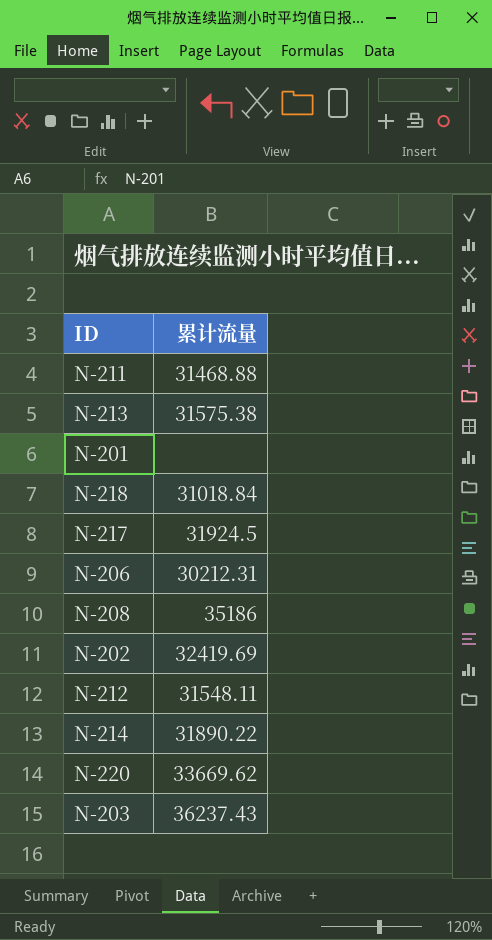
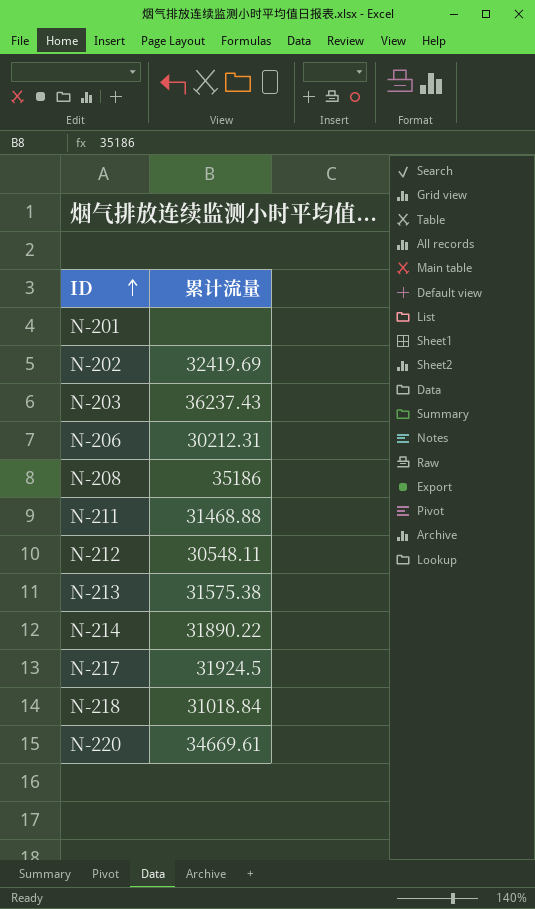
row order: none -> ID ascending
N-212 | 累计流量: 31548.11 -> 30548.11
N-220 | 累计流量: 33669.62 -> 34669.61

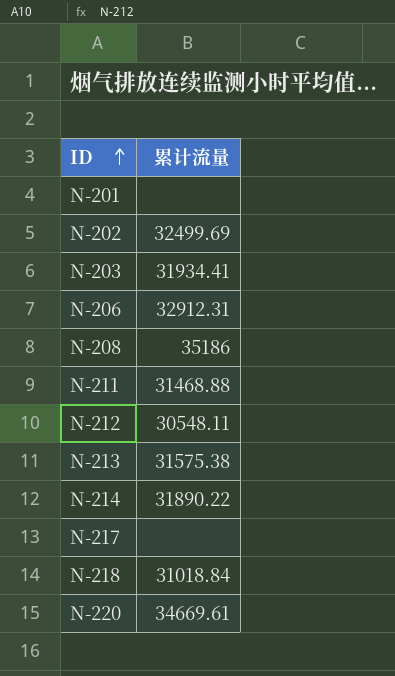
N-202 | 累计流量: 32419.69 -> 32499.69
N-203 | 累计流量: 36237.43 -> 31934.41
N-206 | 累计流量: 30212.31 -> 32912.31
N-217 | 累计流量: 31924.5 -> none

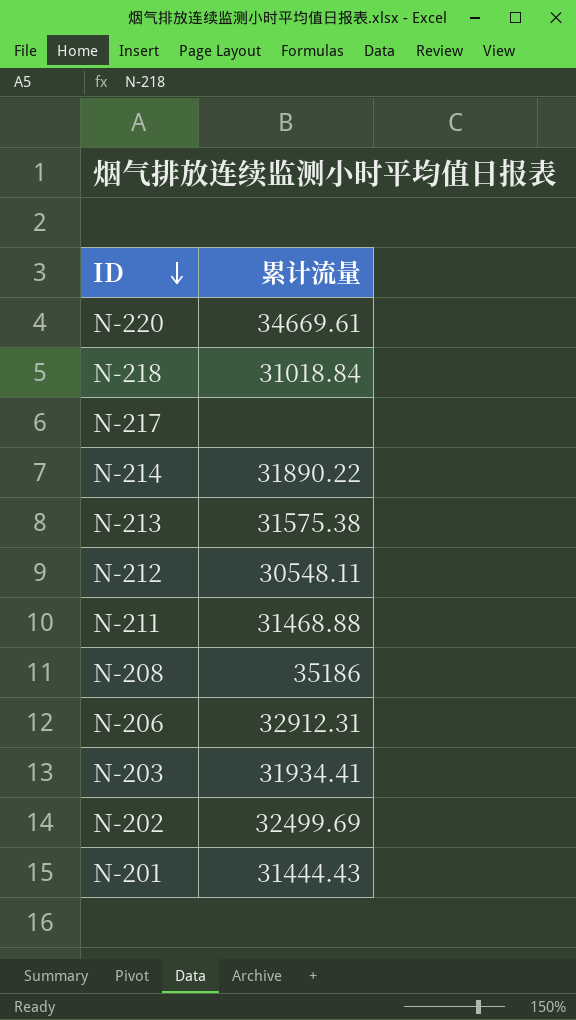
row order: ID ascending -> ID descending
N-201 | 累计流量: none -> 31444.43

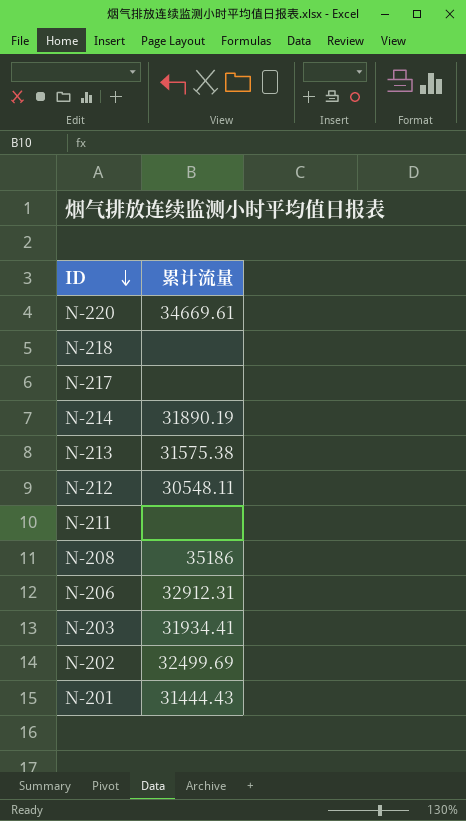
N-218 | 累计流量: 31018.84 -> none
N-214 | 累计流量: 31890.22 -> 31890.19
N-211 | 累计流量: 31468.88 -> none

